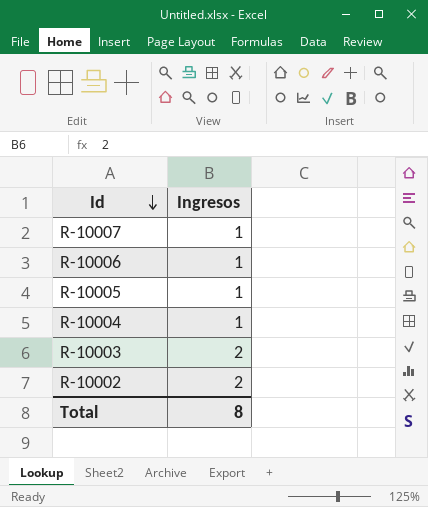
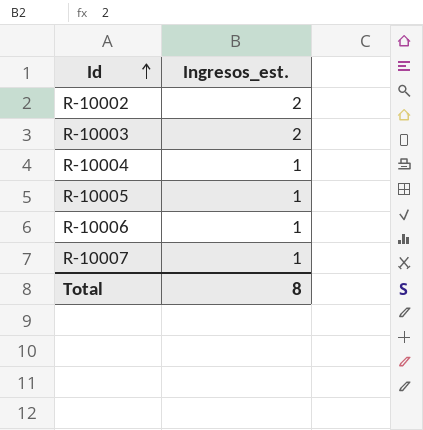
row order: Id descending -> Id ascending
column name: Ingresos -> Ingresos_est.

